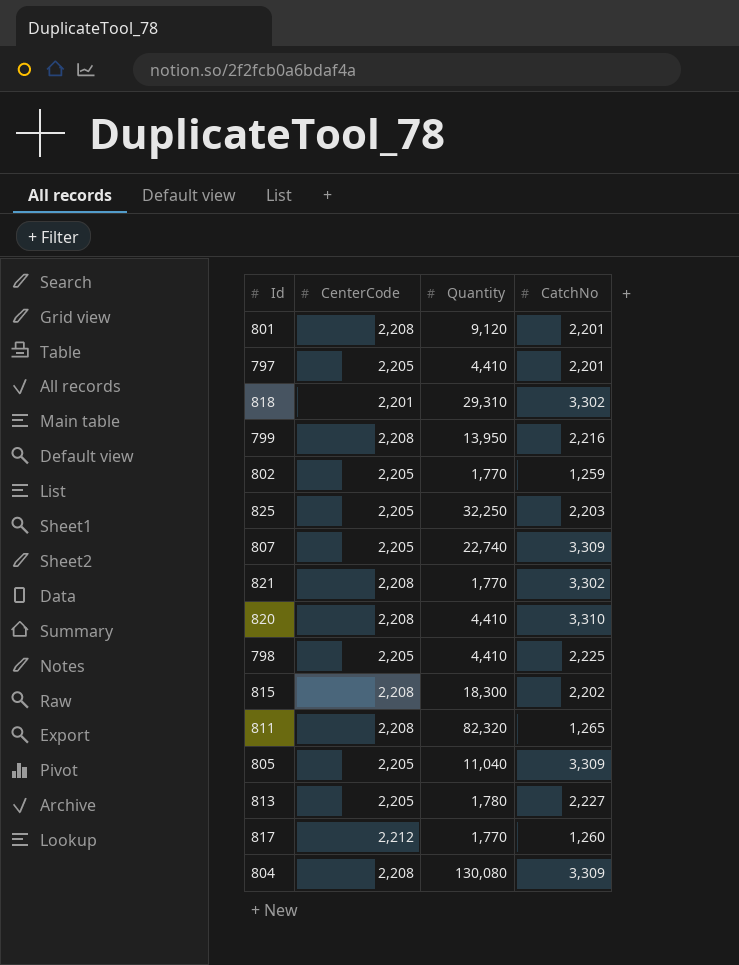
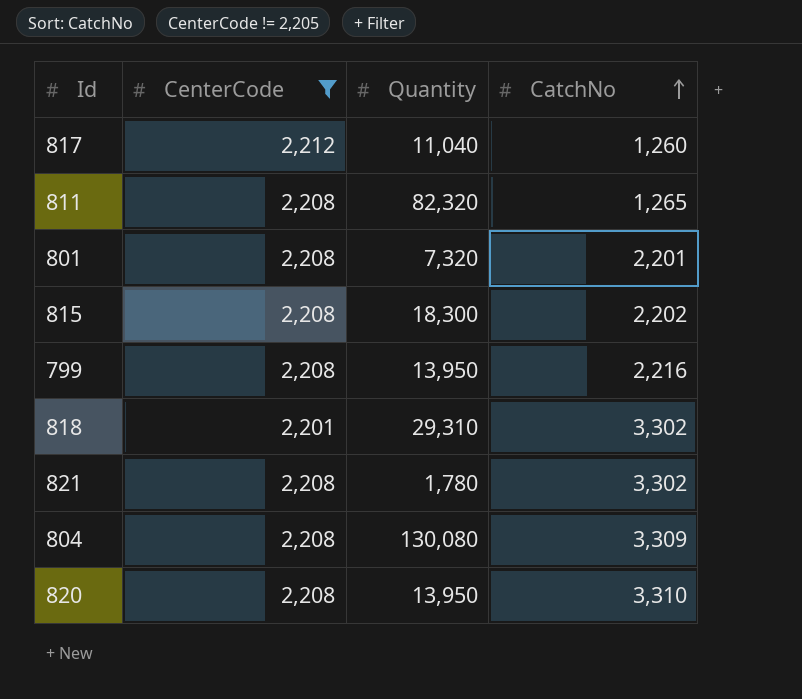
filter: none -> CenterCode != 2,205
row order: none -> CatchNo ascending
817 | Quantity: 1,770 -> 11,040
801 | Quantity: 9,120 -> 7,320
821 | Quantity: 1,770 -> 1,780
820 | Quantity: 4,410 -> 13,950

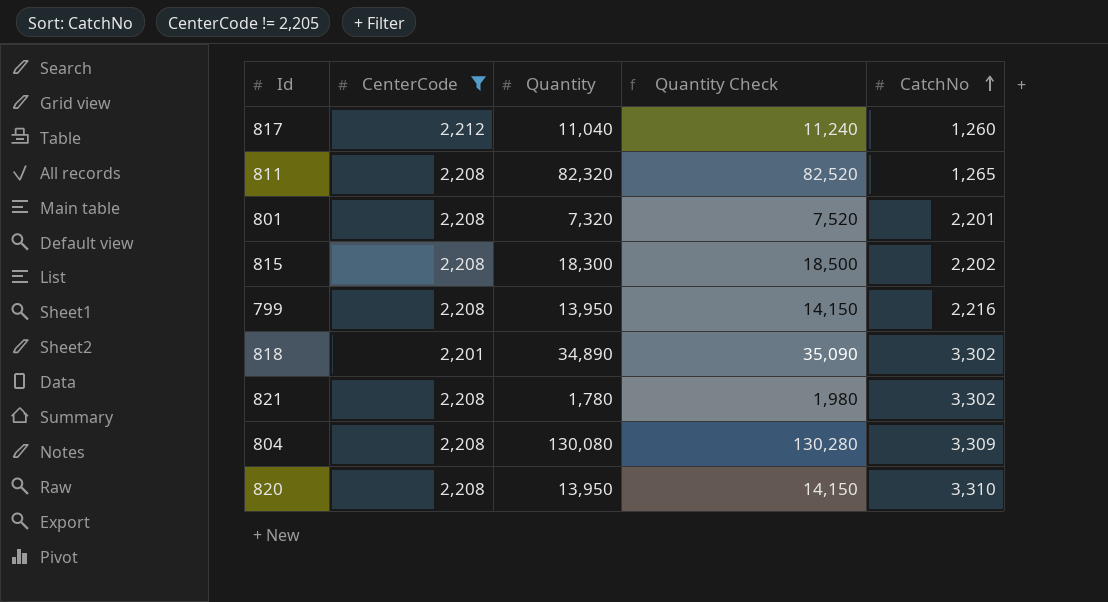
column Quantity Check | formula: none -> [Quantity] + 200
818 | Quantity: 29,310 -> 34,890

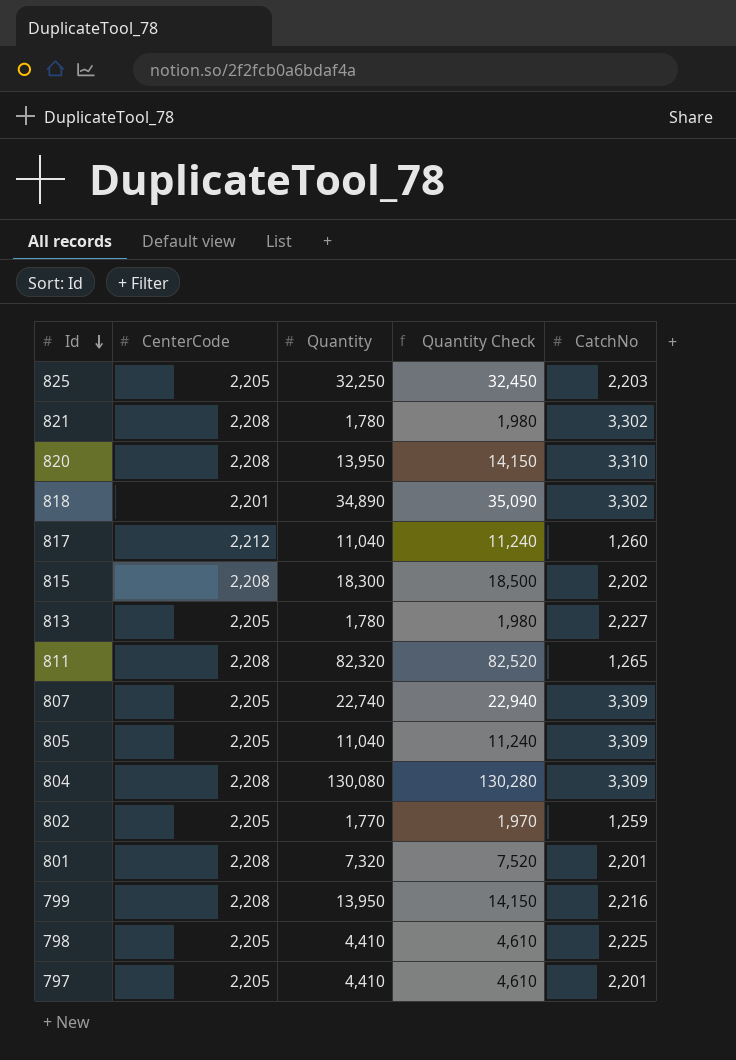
filter: CenterCode != 2,205 -> none
row order: CatchNo ascending -> Id descending

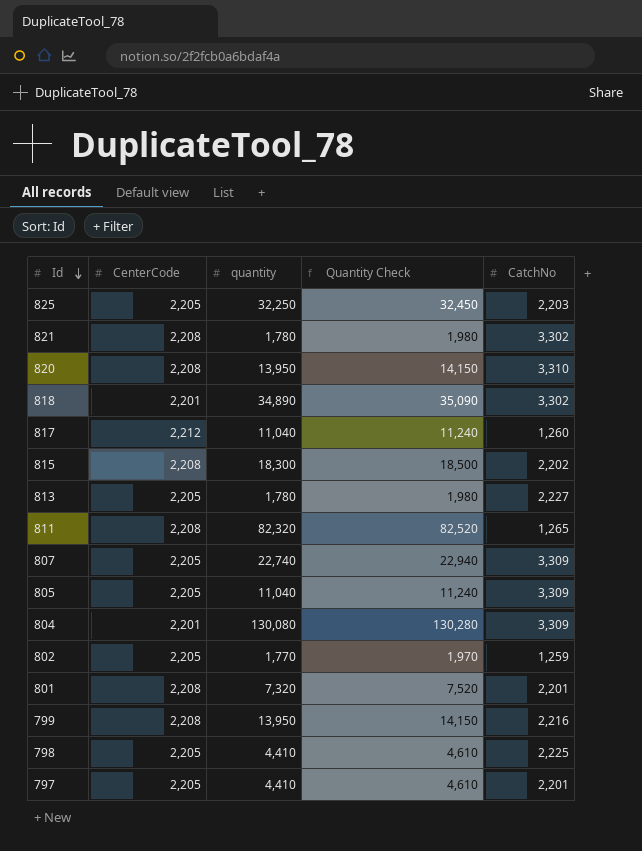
column name: Quantity -> quantity
804 | CenterCode: 2,208 -> 2,201

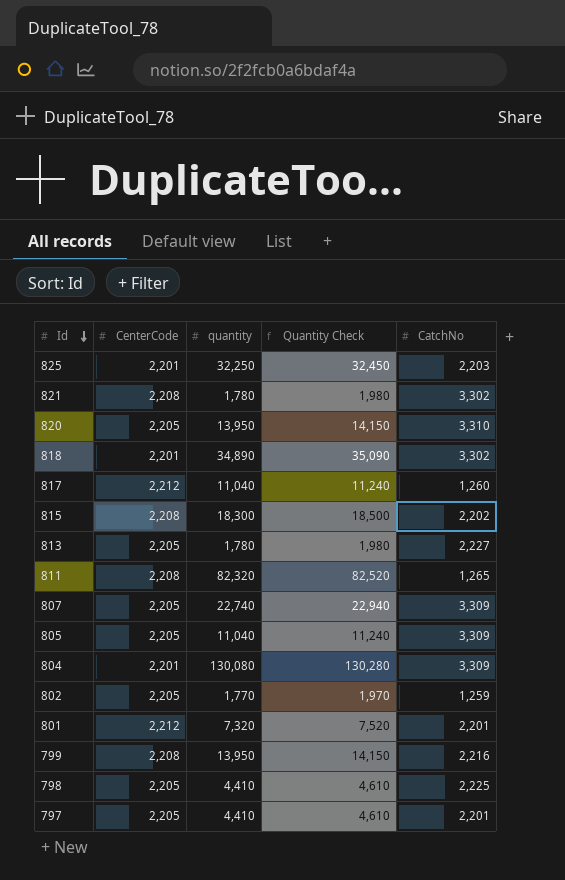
825 | CenterCode: 2,205 -> 2,201
820 | CenterCode: 2,208 -> 2,205
801 | CenterCode: 2,208 -> 2,212

